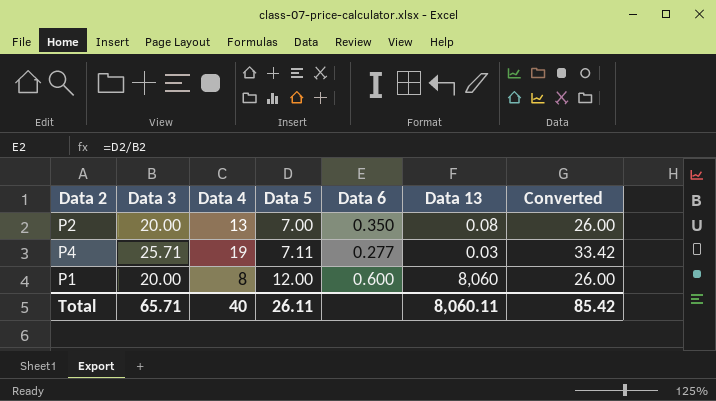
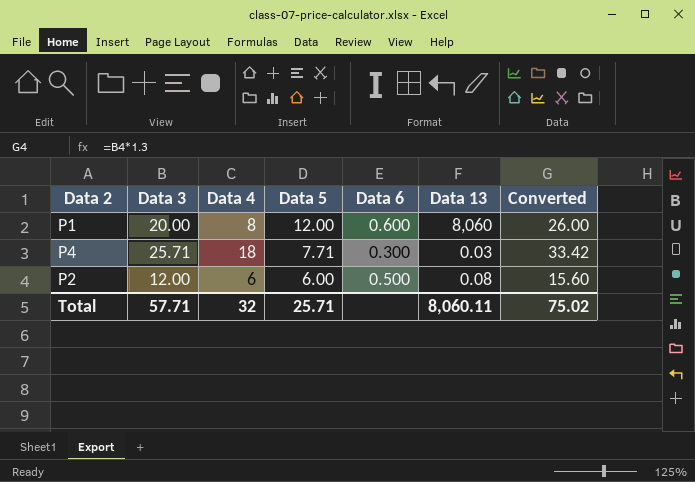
row order: Data 5 ascending -> Data 5 descending
P4 | Data 4: 19 -> 18
P4 | Data 5: 7.11 -> 7.71
P4 | Data 6: 0.277 -> 0.300
P2 | Data 3: 20.00 -> 12.00
P2 | Data 4: 13 -> 6
P2 | Data 5: 7.00 -> 6.00
P2 | Data 6: 0.350 -> 0.500
P2 | Converted: 26.00 -> 15.60
Total | Data 3: 65.71 -> 57.71
Total | Data 4: 40 -> 32
Total | Data 5: 26.11 -> 25.71
Total | Converted: 85.42 -> 75.02

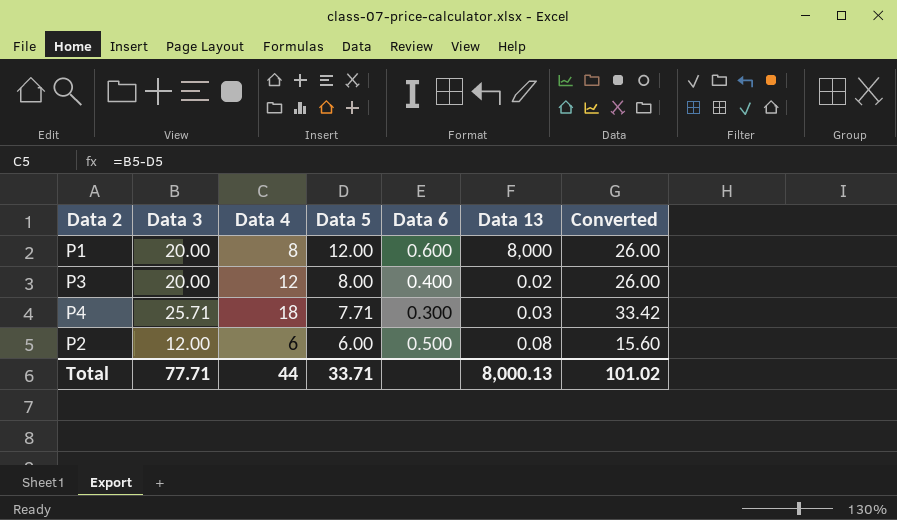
P1 | Data 13: 8,060 -> 8,000
row P3: none -> 20.00 | 12 | 8.00 | 0.400 | 0.02 | 26.00
Total | Data 3: 57.71 -> 77.71
Total | Data 4: 32 -> 44
Total | Data 5: 25.71 -> 33.71
Total | Data 13: 8,060.11 -> 8,000.13
Total | Converted: 75.02 -> 101.02

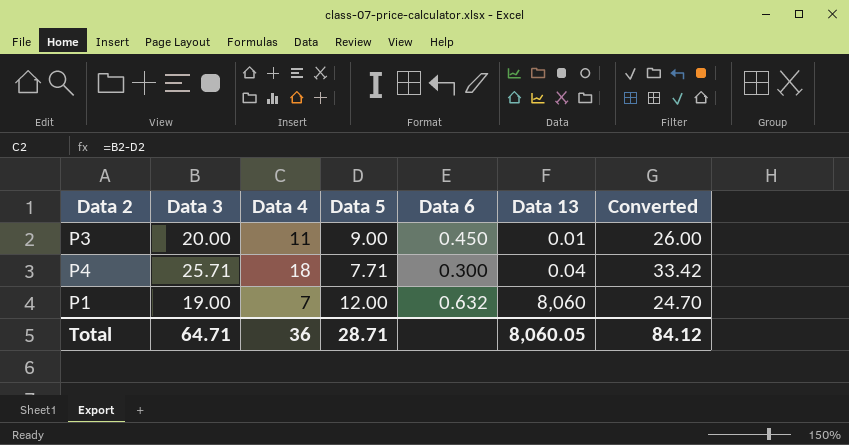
row order: Data 5 descending -> Data 13 ascending
row P2: 12.00 | 6 | 6.00 | 0.500 | 0.08 | 15.60 -> none
P3 | Data 4: 12 -> 11
P3 | Data 5: 8.00 -> 9.00
P3 | Data 6: 0.400 -> 0.450
P3 | Data 13: 0.02 -> 0.01
P4 | Data 13: 0.03 -> 0.04
P1 | Data 3: 20.00 -> 19.00
P1 | Data 4: 8 -> 7
P1 | Data 6: 0.600 -> 0.632
P1 | Data 13: 8,000 -> 8,060
P1 | Converted: 26.00 -> 24.70
Total | Data 3: 77.71 -> 64.71
Total | Data 4: 44 -> 36
Total | Data 5: 33.71 -> 28.71
Total | Data 13: 8,000.13 -> 8,060.05
Total | Converted: 101.02 -> 84.12

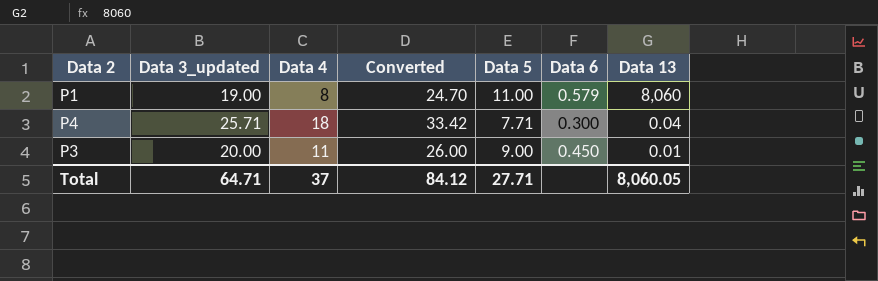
row order: Data 13 ascending -> Data 13 descending
column name: Data 3 -> Data 3_updated
column Converted | position: 7 -> 4
P1 | Data 4: 7 -> 8
P1 | Data 5: 12.00 -> 11.00
P1 | Data 6: 0.632 -> 0.579
Total | Data 4: 36 -> 37
Total | Data 5: 28.71 -> 27.71

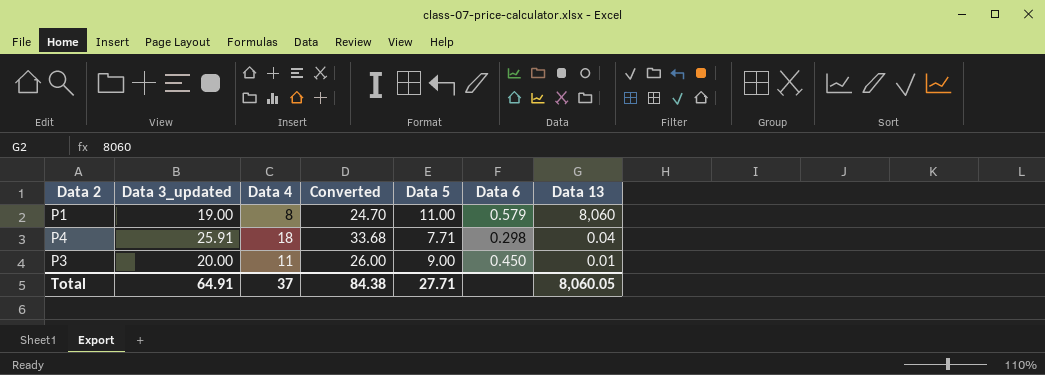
P4 | Data 3_updated: 25.71 -> 25.91
P4 | Converted: 33.42 -> 33.68
P4 | Data 6: 0.300 -> 0.298
Total | Data 3_updated: 64.71 -> 64.91
Total | Converted: 84.12 -> 84.38

